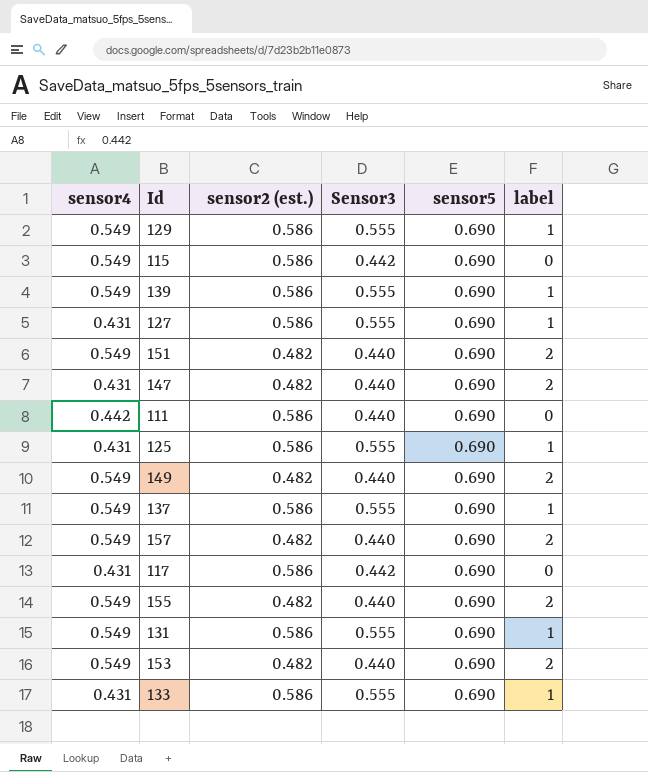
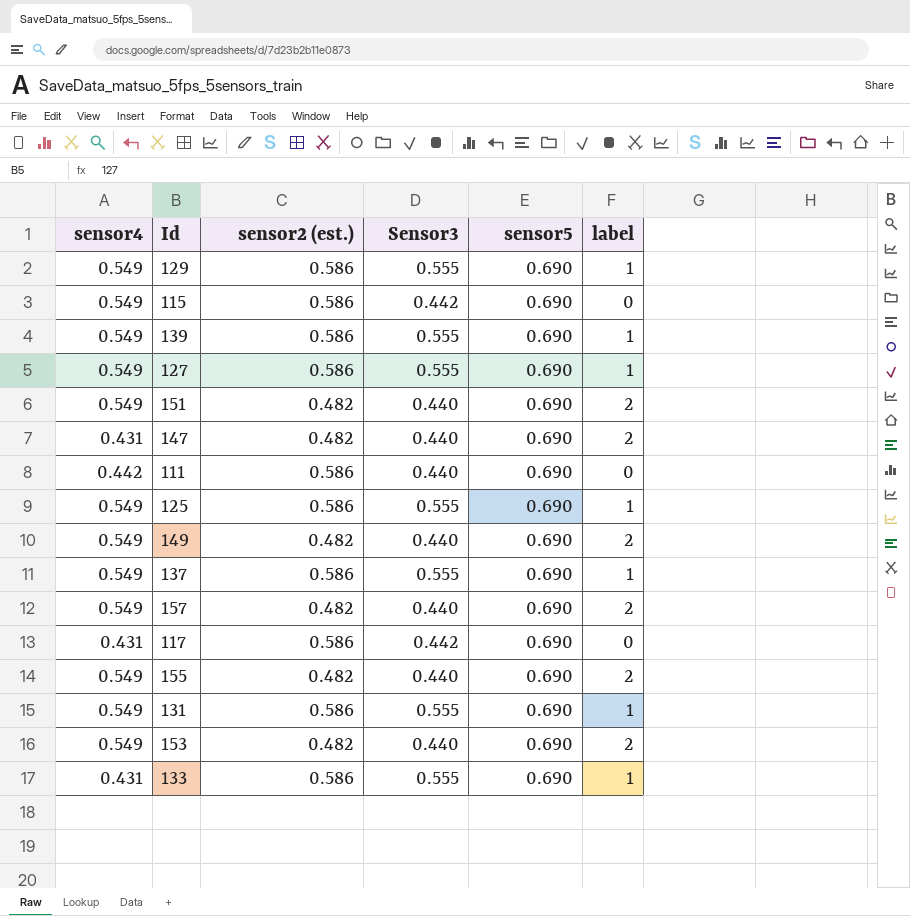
127 | sensor4: 0.431 -> 0.549
125 | sensor4: 0.431 -> 0.549

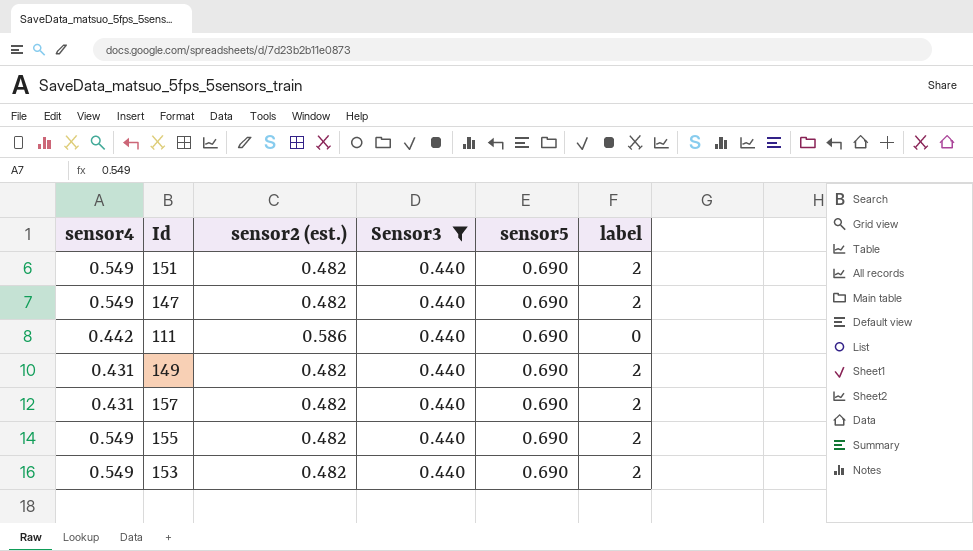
filter: none -> Sensor3 = 0.440
147 | sensor4: 0.431 -> 0.549
149 | sensor4: 0.549 -> 0.431
157 | sensor4: 0.549 -> 0.431

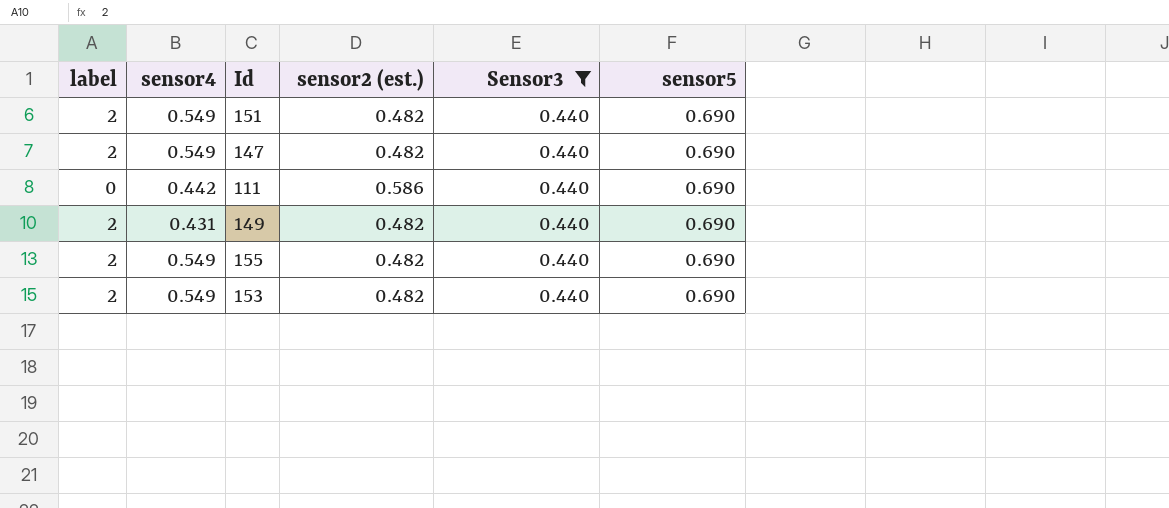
column label | position: 6 -> 1
row 157: 0.431 | 0.482 | 0.440 | 0.690 | 2 -> none

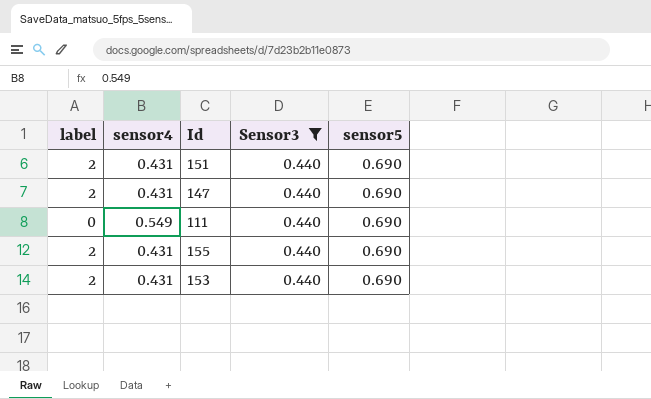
column sensor2 (est.) | position: 4 -> none
row 149: 2 | 0.431 | 0.482 | 0.440 | 0.690 -> none
151 | sensor4: 0.549 -> 0.431
147 | sensor4: 0.549 -> 0.431
111 | sensor4: 0.442 -> 0.549
155 | sensor4: 0.549 -> 0.431
153 | sensor4: 0.549 -> 0.431

